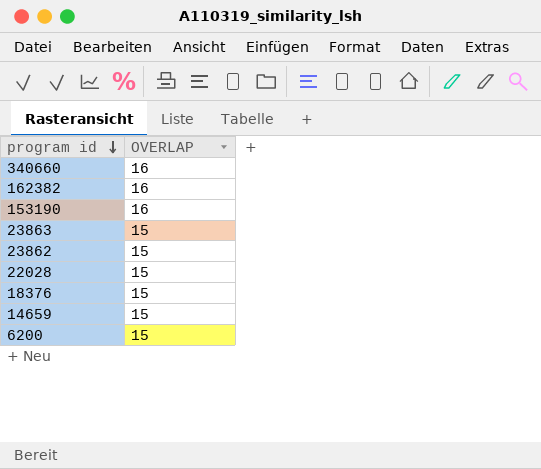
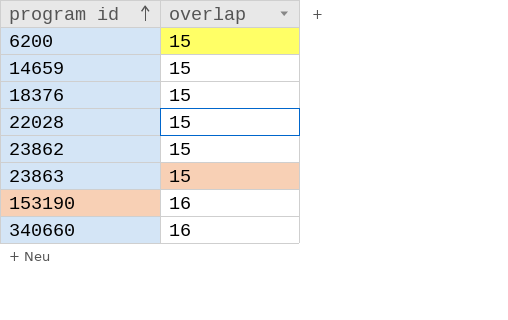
row order: program id descending -> program id ascending
column name: OVERLAP -> overlap
row 162382: 16 -> none

